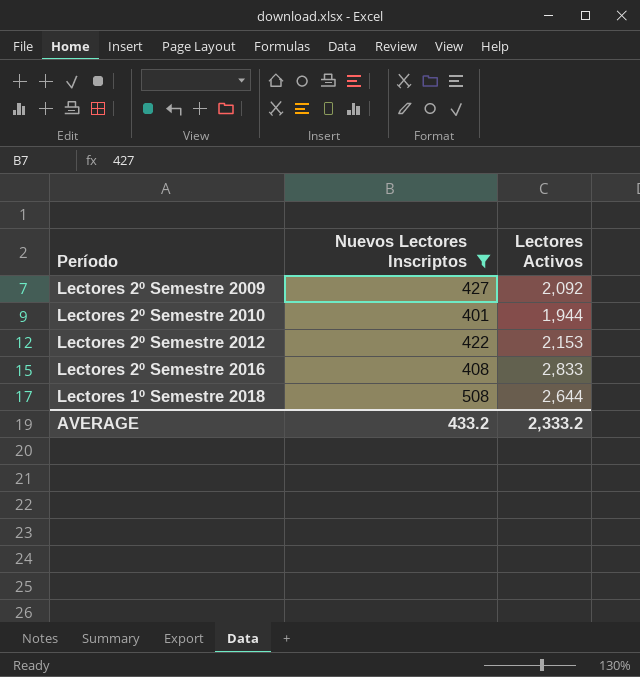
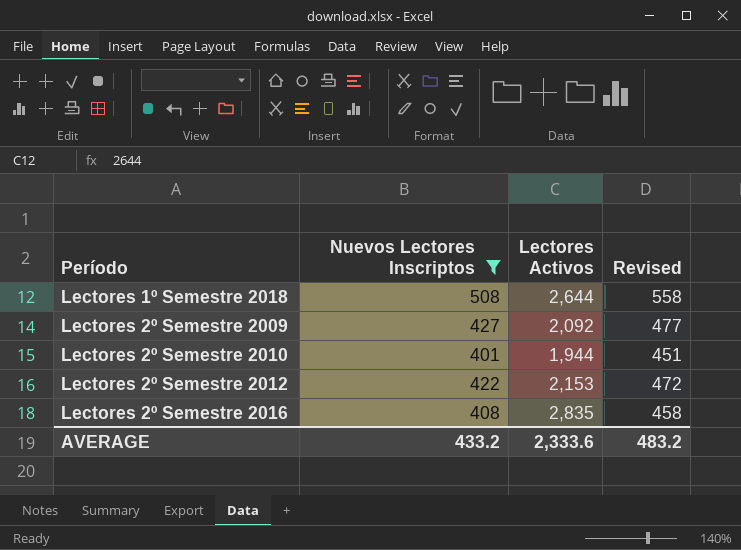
row order: none -> Período ascending
column Revised | formula: none -> [Nuevos Lectores Inscriptos] + 50
Lectores 2º Semestre 2016 | Lectores Activos: 2,833 -> 2,835
AVERAGE | Lectores Activos: 2,333.2 -> 2,333.6

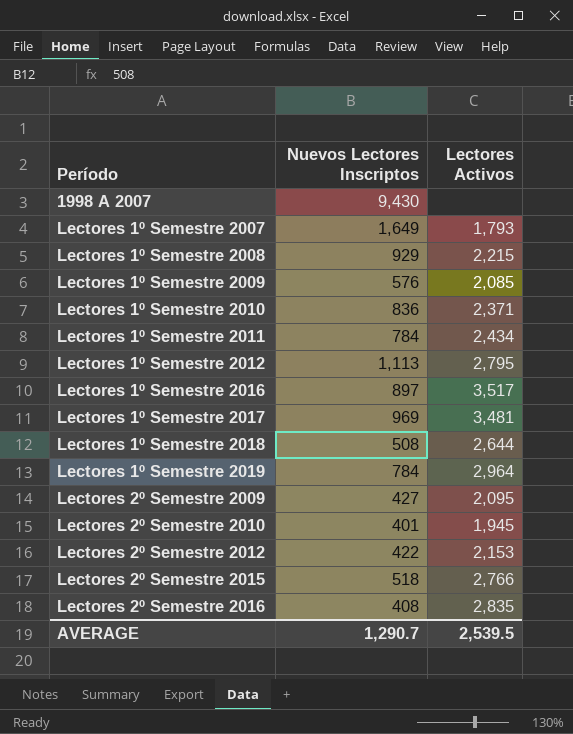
filter: Nuevos Lectores Inscriptos <= 508 -> none
column Revised | formula: [Nuevos Lectores Inscriptos] + 50 -> none
Lectores 2º Semestre 2009 | Lectores Activos: 2,092 -> 2,095
Lectores 2º Semestre 2010 | Lectores Activos: 1,944 -> 1,945
AVERAGE | Nuevos Lectores Inscriptos: 433.2 -> 1,290.7
AVERAGE | Lectores Activos: 2,333.6 -> 2,539.5

